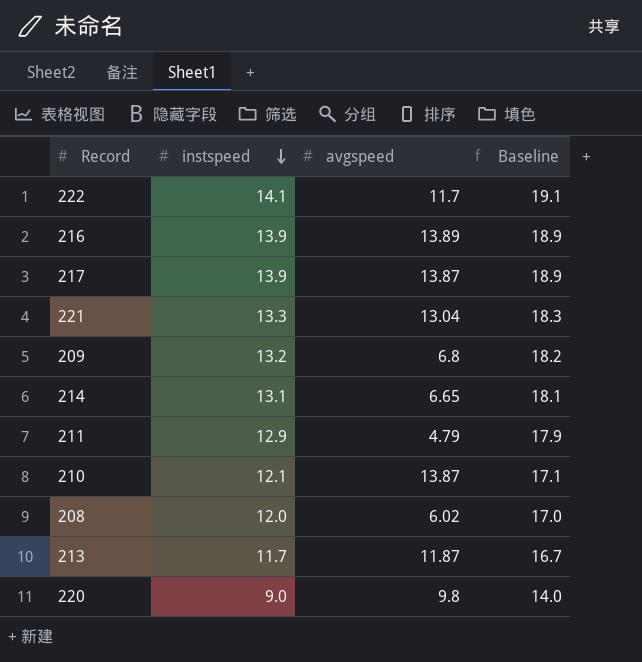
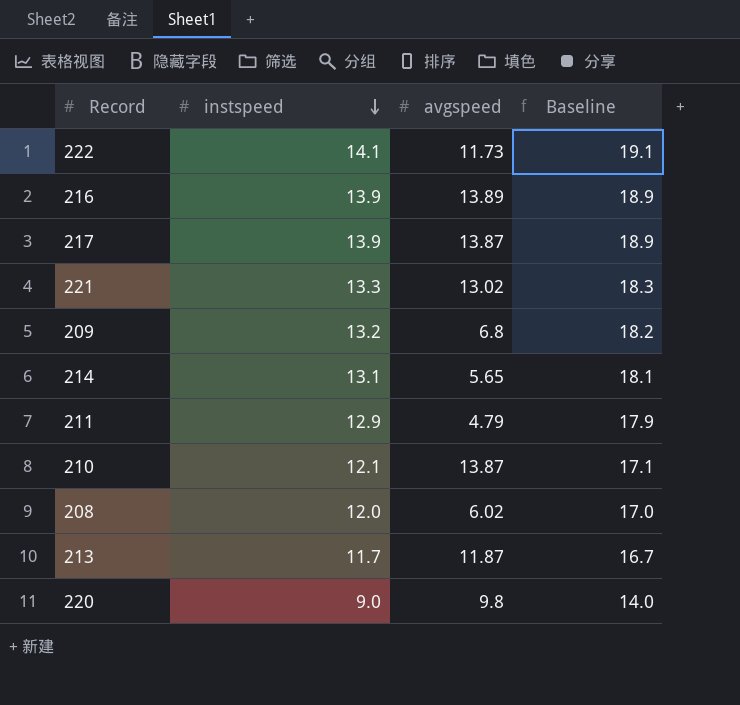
222 | avgspeed: 11.7 -> 11.73
221 | avgspeed: 13.04 -> 13.02
214 | avgspeed: 6.65 -> 5.65

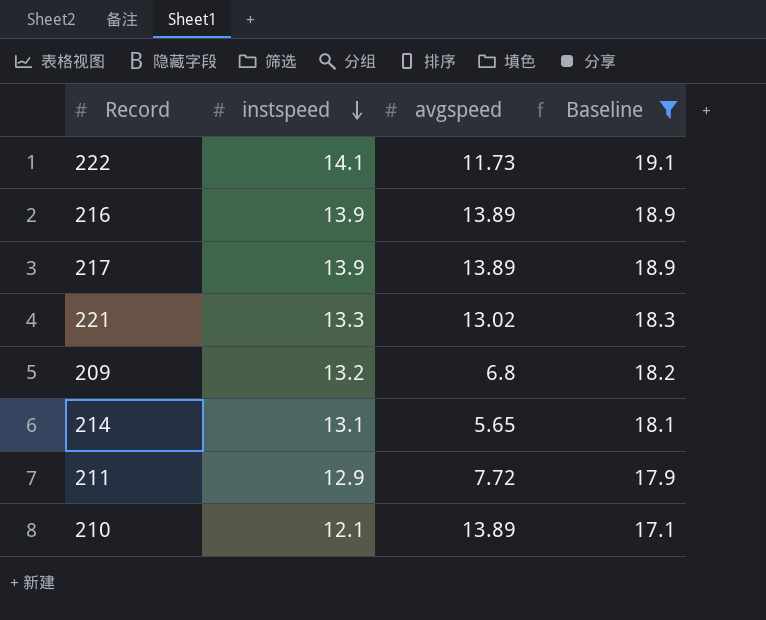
filter: none -> Baseline >= 17.1
217 | avgspeed: 13.87 -> 13.89
211 | avgspeed: 4.79 -> 7.72
210 | avgspeed: 13.87 -> 13.89

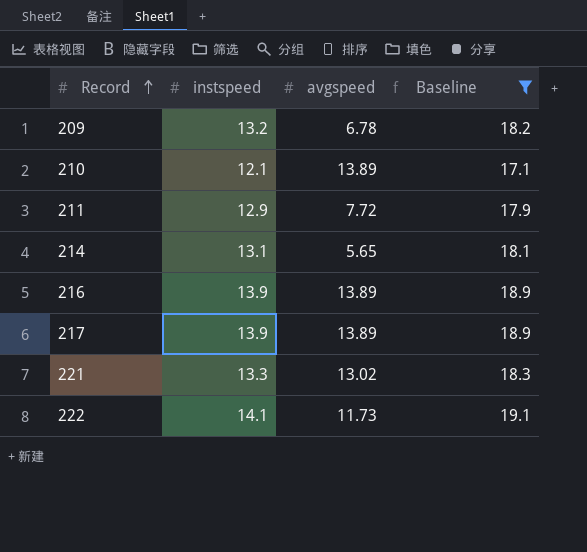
row order: instspeed descending -> Record ascending
209 | avgspeed: 6.8 -> 6.78

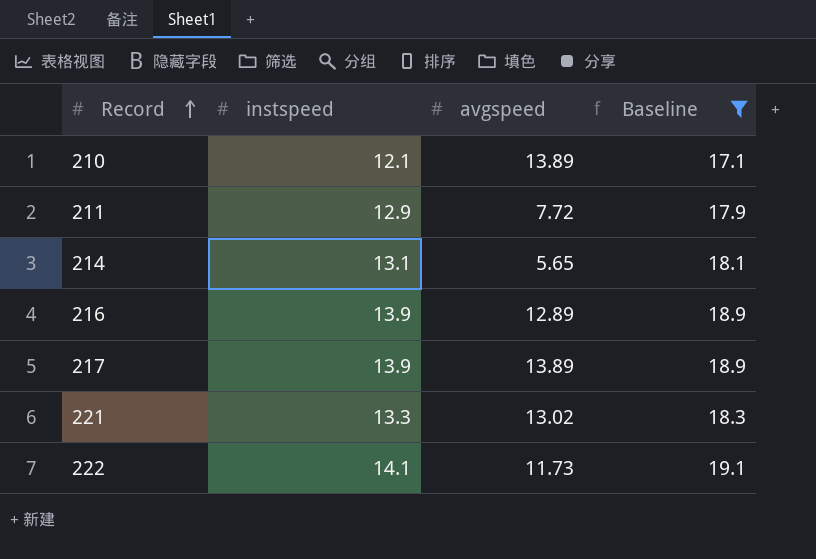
row 209: 13.2 | 6.78 | 18.2 -> none
216 | avgspeed: 13.89 -> 12.89

